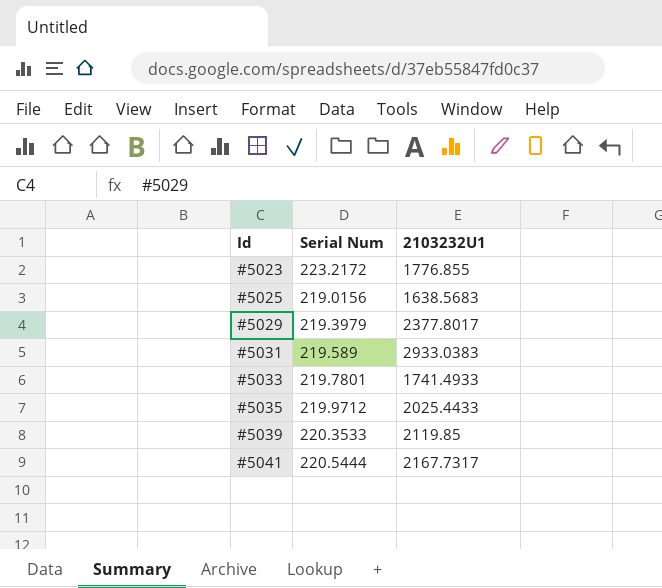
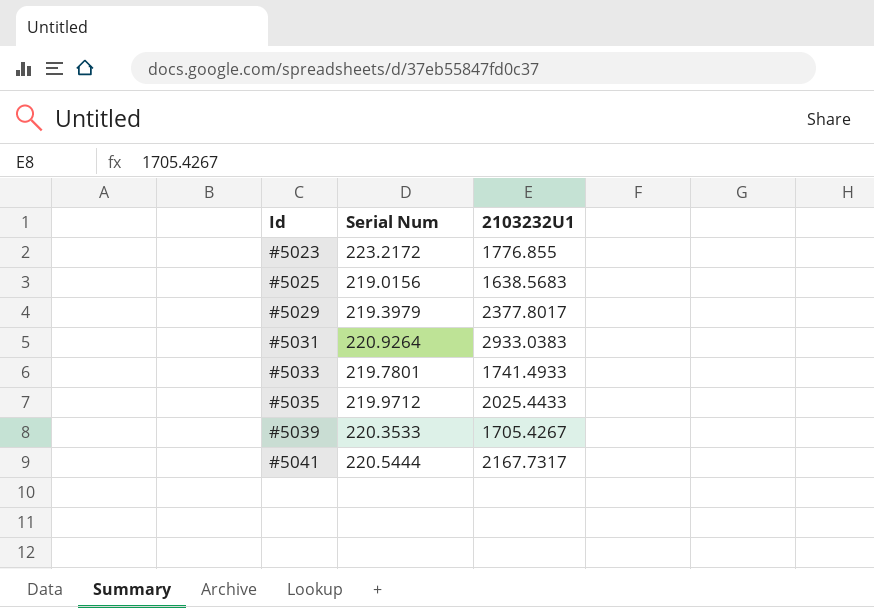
#5031 | Serial Num: 219.589 -> 220.9264
#5039 | 2103232U1: 2119.85 -> 1705.4267

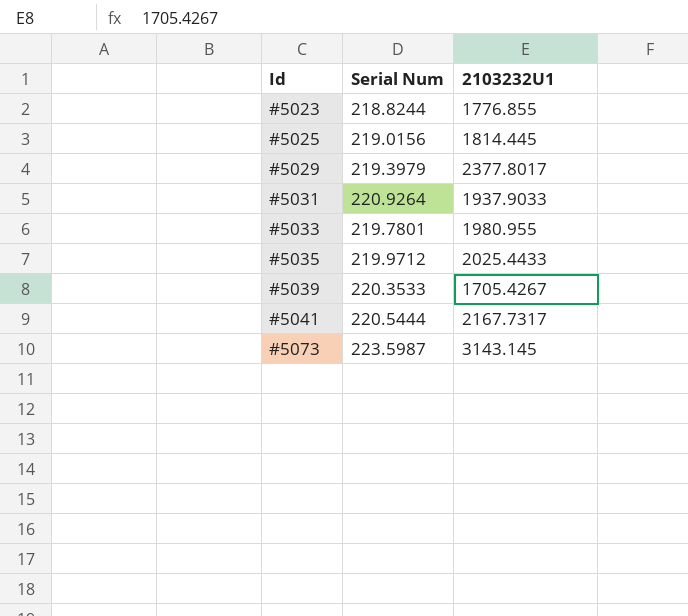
#5023 | Serial Num: 223.2172 -> 218.8244
#5025 | 2103232U1: 1638.5683 -> 1814.445
#5031 | 2103232U1: 2933.0383 -> 1937.9033
#5033 | 2103232U1: 1741.4933 -> 1980.955
row #5073: none -> 223.5987 | 3143.145

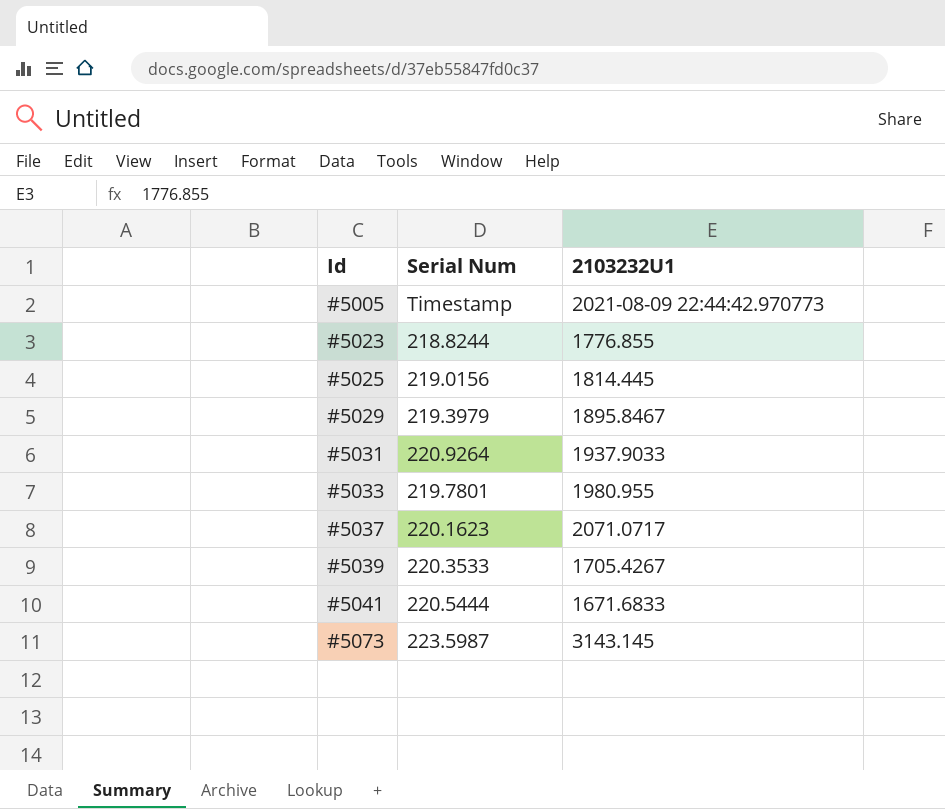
row #5035: 219.9712 | 2025.4433 -> none
row #5005: none -> Timestamp | 2021-08-09 22:44:42.970773
#5029 | 2103232U1: 2377.8017 -> 1895.8467
row #5037: none -> 220.1623 | 2071.0717
#5041 | 2103232U1: 2167.7317 -> 1671.6833

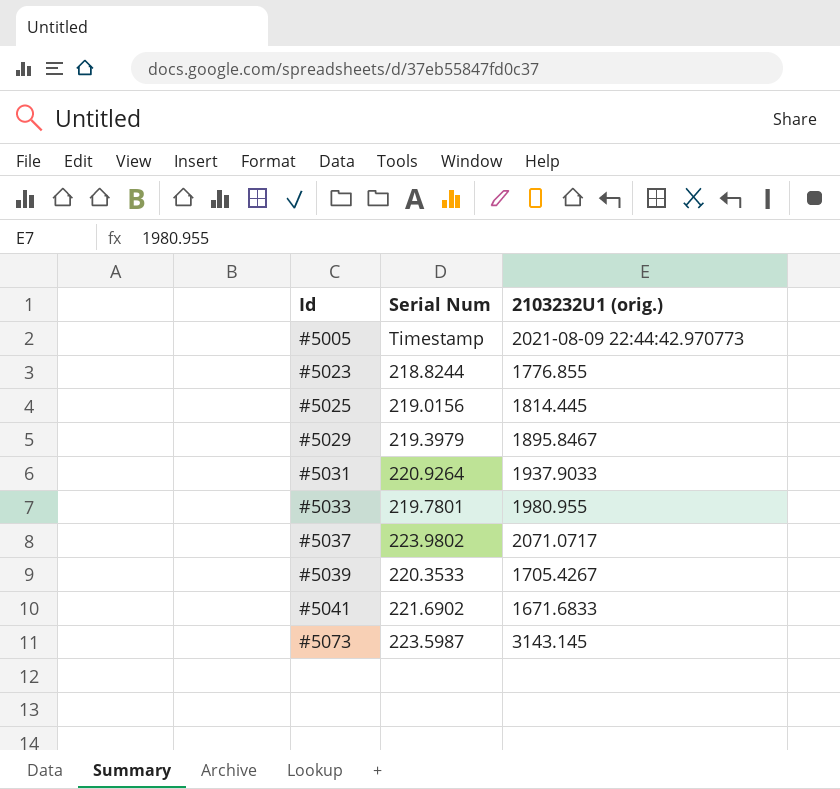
column name: 2103232U1 -> 2103232U1 (orig.)
#5037 | Serial Num: 220.1623 -> 223.9802
#5041 | Serial Num: 220.5444 -> 221.6902

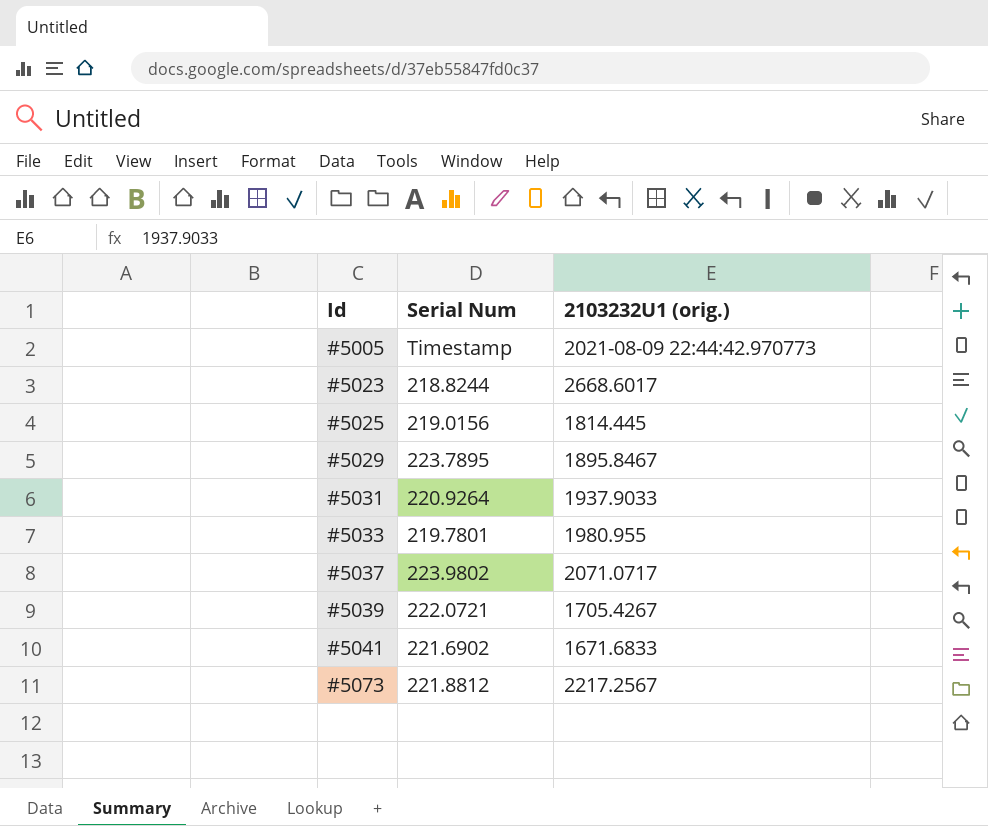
#5023 | 2103232U1 (orig.): 1776.855 -> 2668.6017
#5029 | Serial Num: 219.3979 -> 223.7895
#5039 | Serial Num: 220.3533 -> 222.0721
#5073 | Serial Num: 223.5987 -> 221.8812
#5073 | 2103232U1 (orig.): 3143.145 -> 2217.2567

